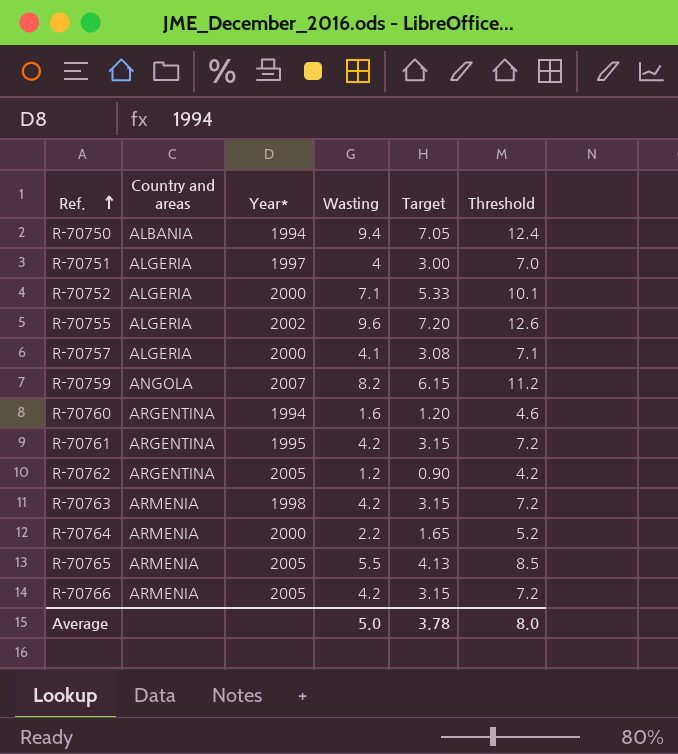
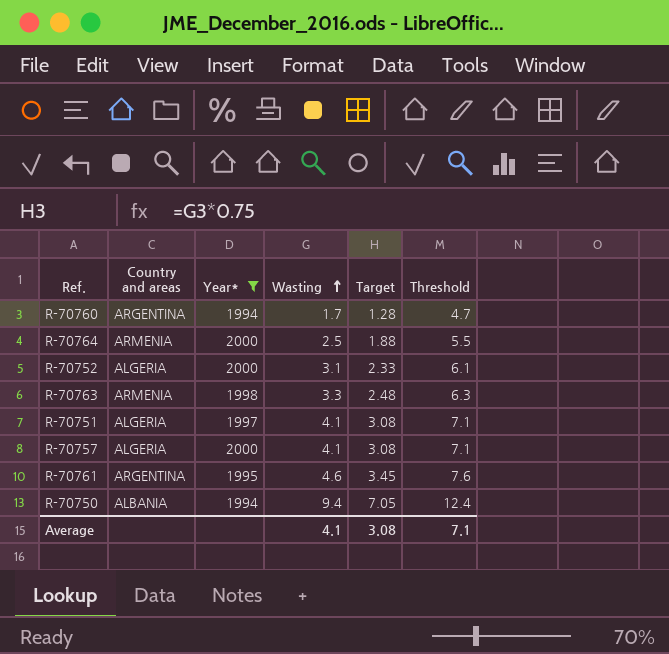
filter: none -> Year* <= 2000
row order: Ref. ascending -> Wasting ascending
R-70760 | Wasting: 1.6 -> 1.7
R-70760 | Target: 1.20 -> 1.28
R-70760 | Threshold: 4.6 -> 4.7
R-70764 | Wasting: 2.2 -> 2.5
R-70764 | Target: 1.65 -> 1.88
R-70764 | Threshold: 5.2 -> 5.5
R-70752 | Wasting: 7.1 -> 3.1
R-70752 | Target: 5.33 -> 2.33
R-70752 | Threshold: 10.1 -> 6.1
R-70763 | Wasting: 4.2 -> 3.3
R-70763 | Target: 3.15 -> 2.48
R-70763 | Threshold: 7.2 -> 6.3
R-70751 | Wasting: 4 -> 4.1
R-70751 | Target: 3.00 -> 3.08
R-70751 | Threshold: 7.0 -> 7.1
R-70761 | Wasting: 4.2 -> 4.6
R-70761 | Target: 3.15 -> 3.45
R-70761 | Threshold: 7.2 -> 7.6
Average | Wasting: 5.0 -> 4.1
Average | Target: 3.78 -> 3.08
Average | Threshold: 8.0 -> 7.1

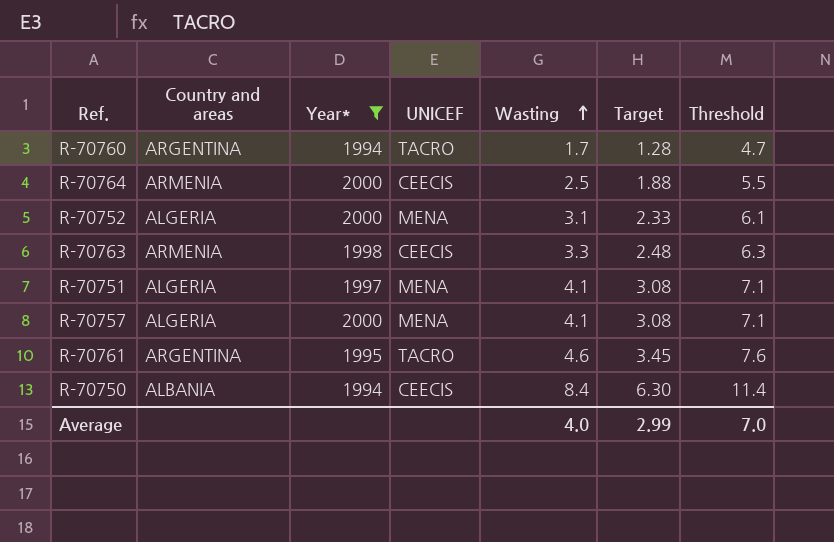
column UNICEF | position: none -> 4
R-70750 | Wasting: 9.4 -> 8.4
R-70750 | Target: 7.05 -> 6.30
R-70750 | Threshold: 12.4 -> 11.4
Average | Wasting: 4.1 -> 4.0
Average | Target: 3.08 -> 2.99
Average | Threshold: 7.1 -> 7.0

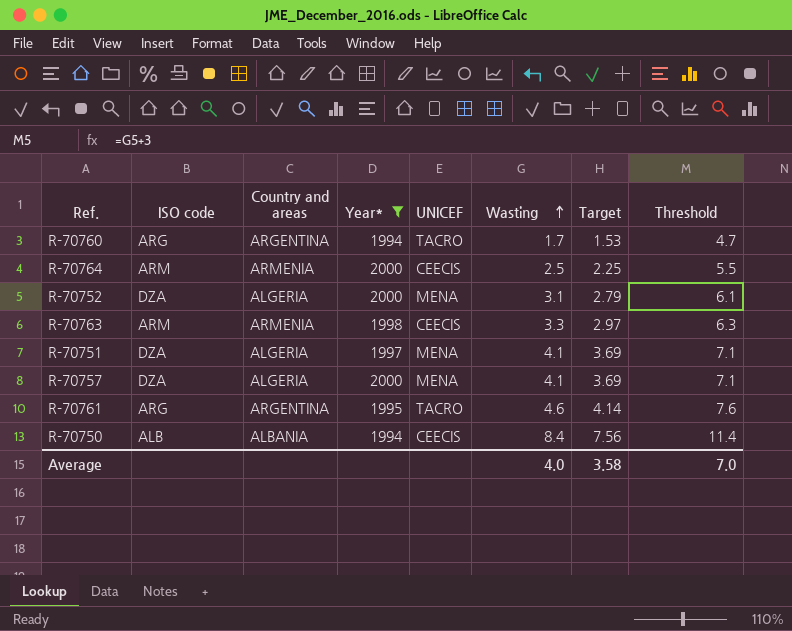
column ISO code | position: none -> 2
column Target | formula: [Wasting] * 0.75 -> [Wasting] * 0.9
Average | Target: 2.99 -> 3.58

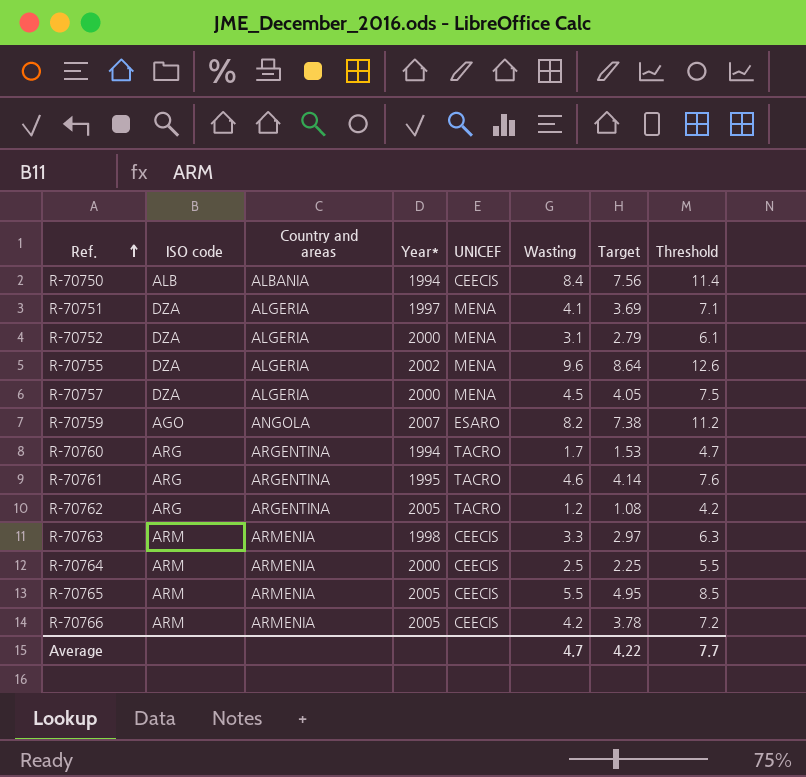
filter: Year* <= 2000 -> none
row order: Wasting ascending -> Ref. ascending
R-70757 | Wasting: 4.1 -> 4.5
R-70757 | Target: 3.69 -> 4.05
R-70757 | Threshold: 7.1 -> 7.5
Average | Wasting: 4.0 -> 4.7
Average | Target: 3.58 -> 4.22
Average | Threshold: 7.0 -> 7.7

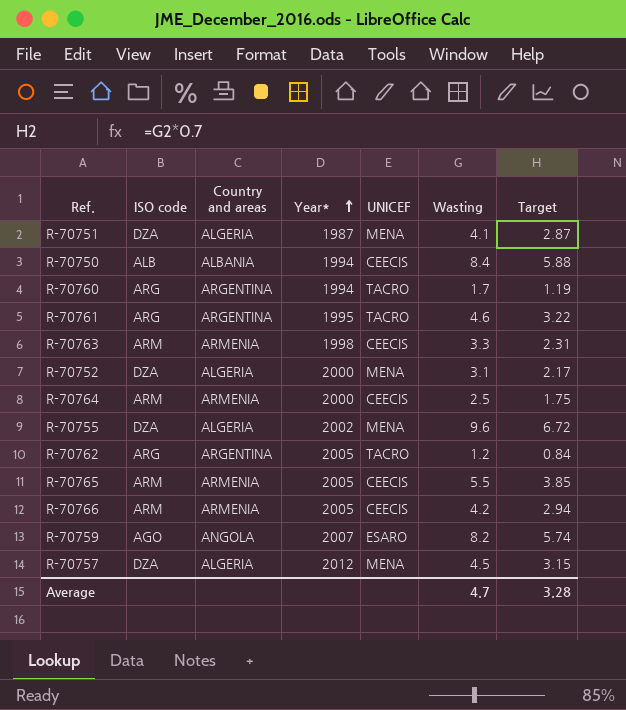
row order: Ref. ascending -> Year* ascending
column Threshold | formula: [Wasting] + 3 -> none
column Target | formula: [Wasting] * 0.9 -> [Wasting] * 0.7
R-70751 | Year*: 1997 -> 1987
R-70757 | Year*: 2000 -> 2012
Average | Target: 4.22 -> 3.28

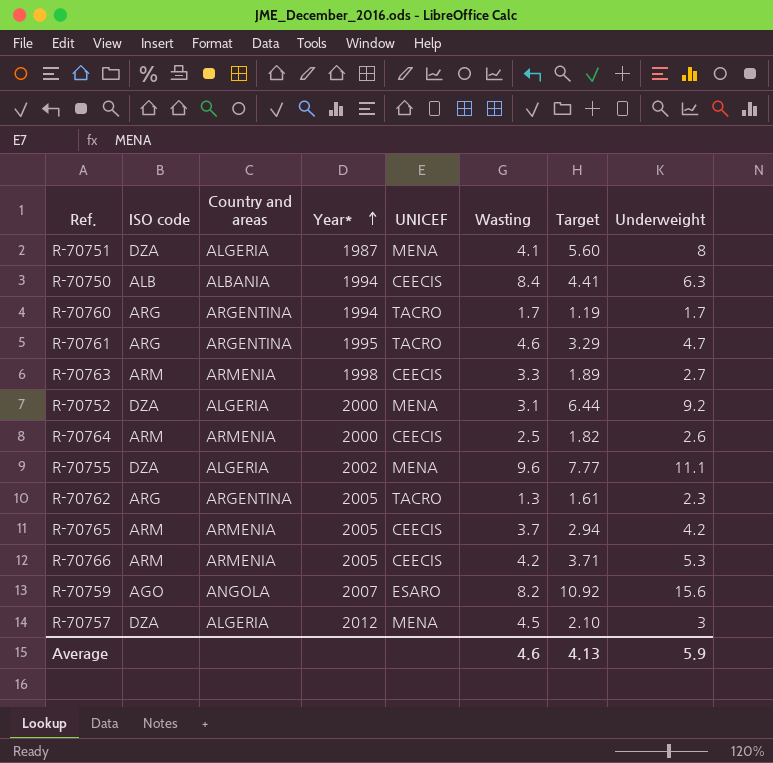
column Target | formula: [Wasting] * 0.7 -> [Underweight] * 0.7
column Underweight | position: none -> 8
R-70762 | Wasting: 1.2 -> 1.3
R-70765 | Wasting: 5.5 -> 3.7
Average | Wasting: 4.7 -> 4.6
Average | Target: 3.28 -> 4.13

